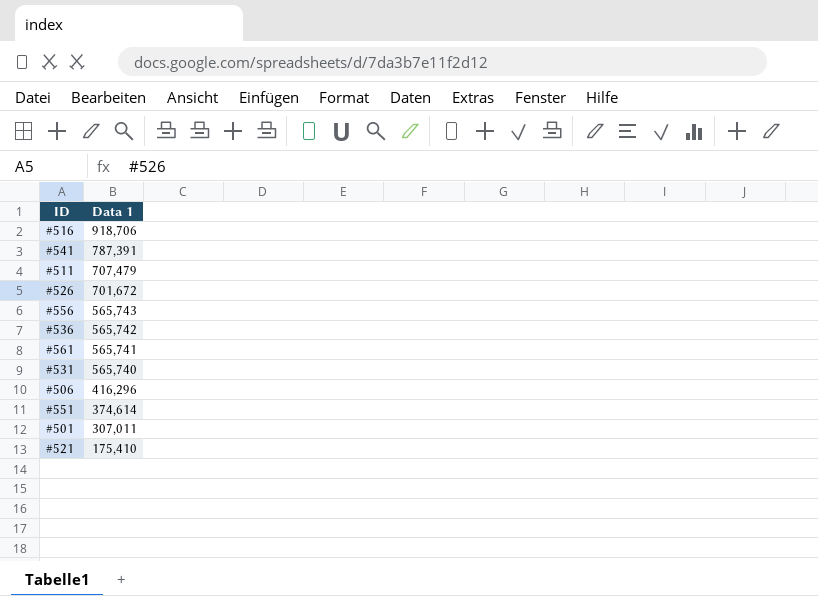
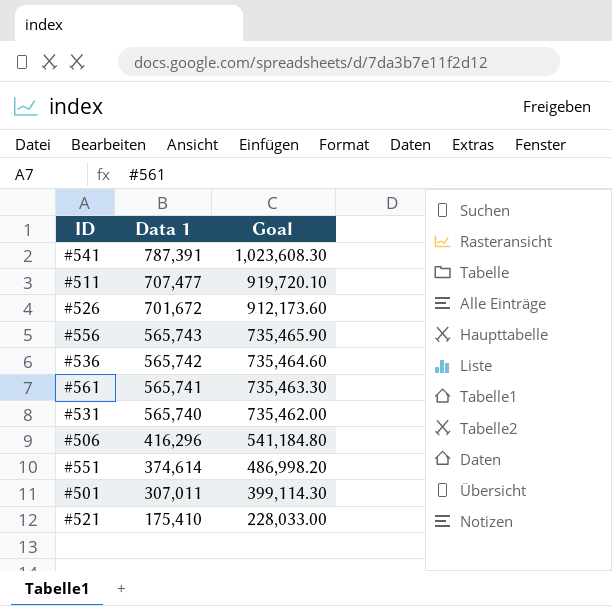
column Goal | formula: none -> [Data 1] * 1.3
row #516: 918,706 -> none
#511 | Data 1: 707,479 -> 707,477

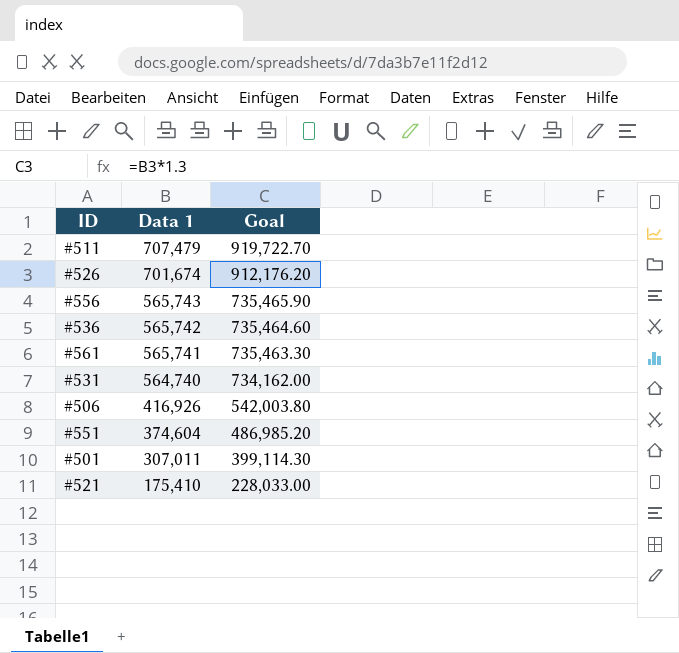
row #541: 787,391 | 1,023,608.30 -> none
#511 | Data 1: 707,477 -> 707,479
#511 | Goal: 919,720.10 -> 919,722.70
#526 | Data 1: 701,672 -> 701,674
#526 | Goal: 912,173.60 -> 912,176.20
#531 | Data 1: 565,740 -> 564,740
#531 | Goal: 735,462.00 -> 734,162.00
#506 | Data 1: 416,296 -> 416,926
#506 | Goal: 541,184.80 -> 542,003.80
#551 | Data 1: 374,614 -> 374,604
#551 | Goal: 486,998.20 -> 486,985.20

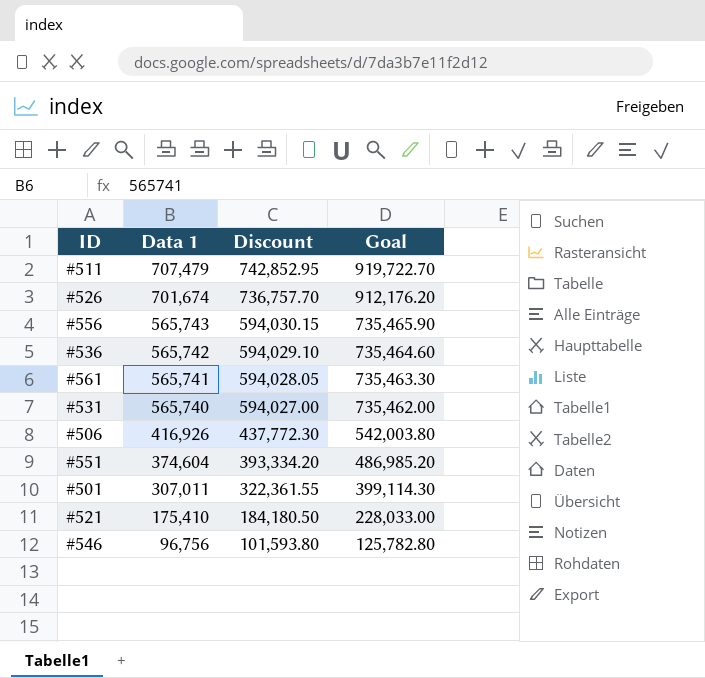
column Discount | formula: none -> [Data 1] * 1.05
#531 | Data 1: 564,740 -> 565,740
#531 | Goal: 734,162.00 -> 735,462.00
row #546: none -> 96,756 | 101,593.80 | 125,782.80

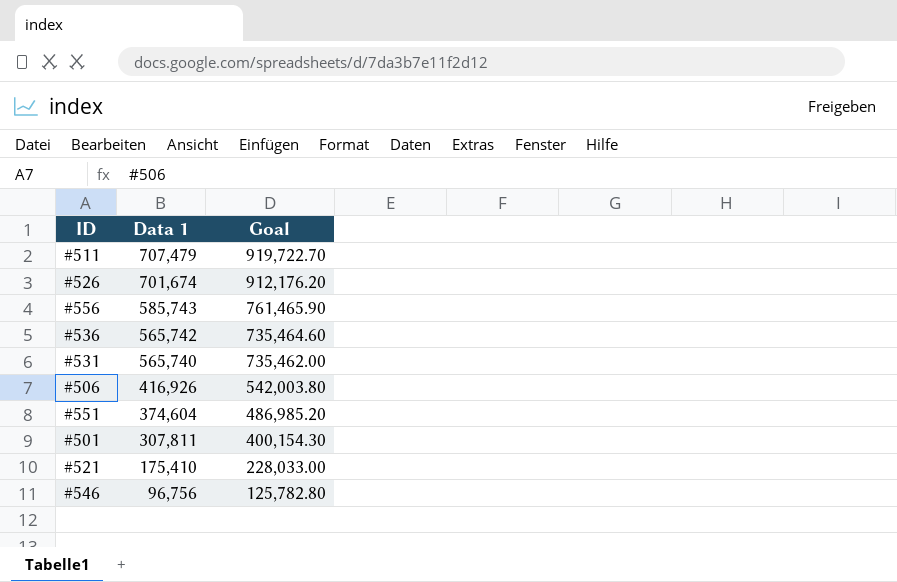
column Discount | formula: [Data 1] * 1.05 -> none
row #561: 565,741 | 594,028.05 | 735,463.30 -> none
#556 | Data 1: 565,743 -> 585,743
#556 | Goal: 735,465.90 -> 761,465.90
#501 | Data 1: 307,011 -> 307,811
#501 | Goal: 399,114.30 -> 400,154.30

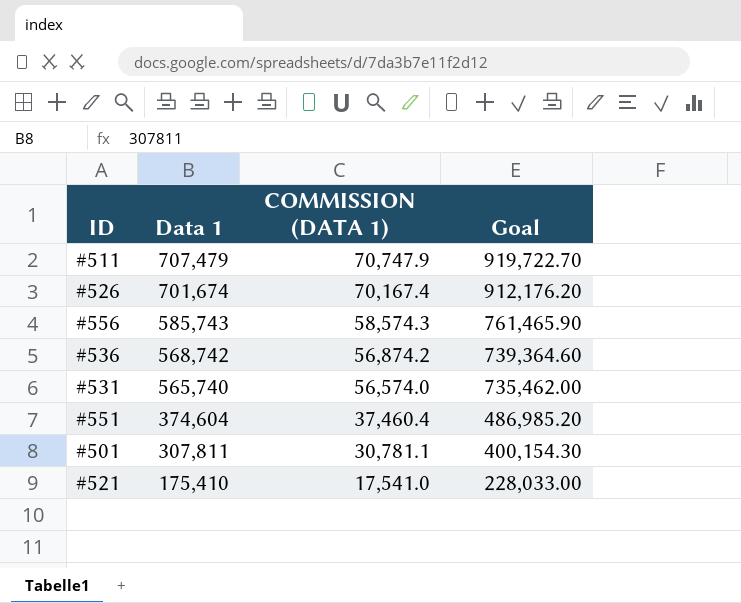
column COMMISSION (DATA 1) | formula: none -> [Data 1] * 0.1
row #506: 416,926 | 542,003.80 -> none
row #546: 96,756 | 125,782.80 -> none
#536 | Data 1: 565,742 -> 568,742
#536 | Goal: 735,464.60 -> 739,364.60

